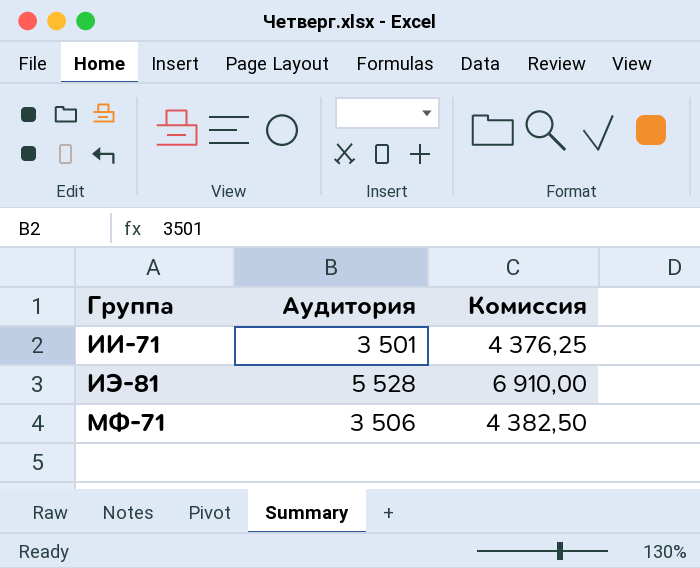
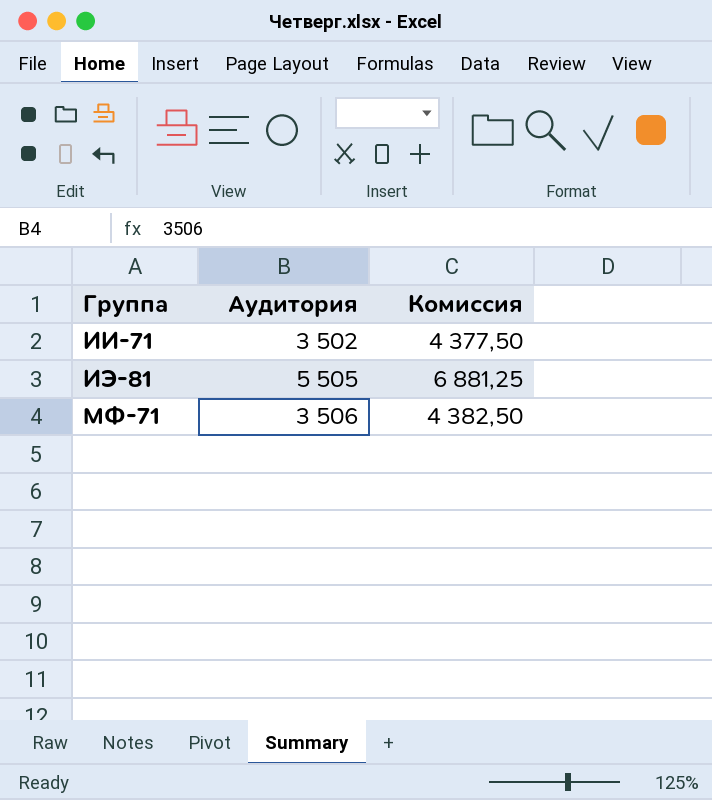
ИИ-71 | Аудитория: 3 501 -> 3 502
ИИ-71 | Комиссия: 4 376,25 -> 4 377,50
ИЭ-81 | Аудитория: 5 528 -> 5 505
ИЭ-81 | Комиссия: 6 910,00 -> 6 881,25

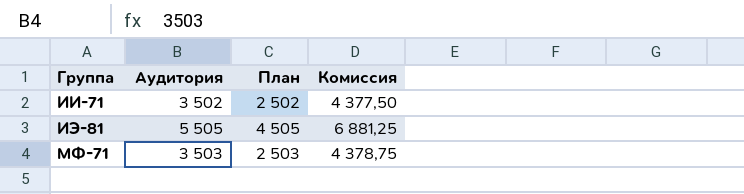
column План | formula: none -> [Аудитория] - 1000
МФ-71 | Аудитория: 3 506 -> 3 503
МФ-71 | Комиссия: 4 382,50 -> 4 378,75

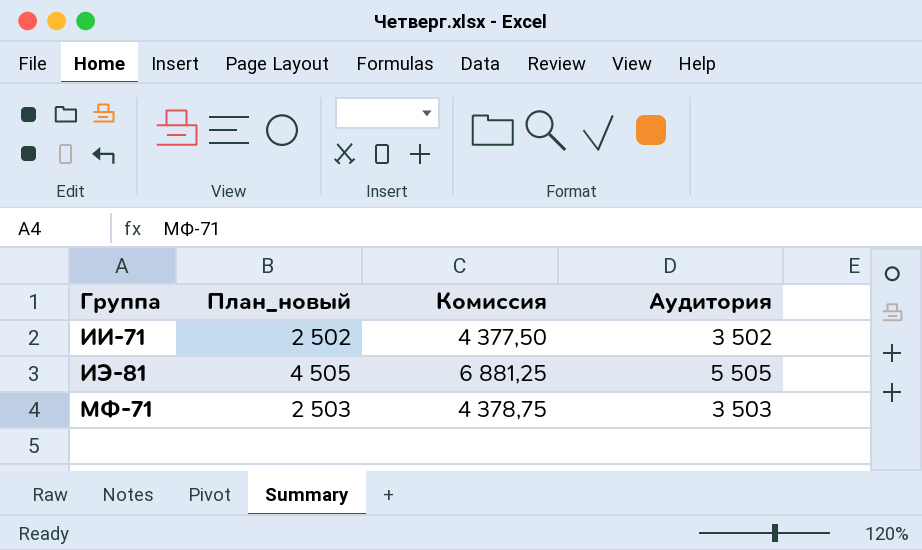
column name: План -> План_новый
column Аудитория | position: 2 -> 4

